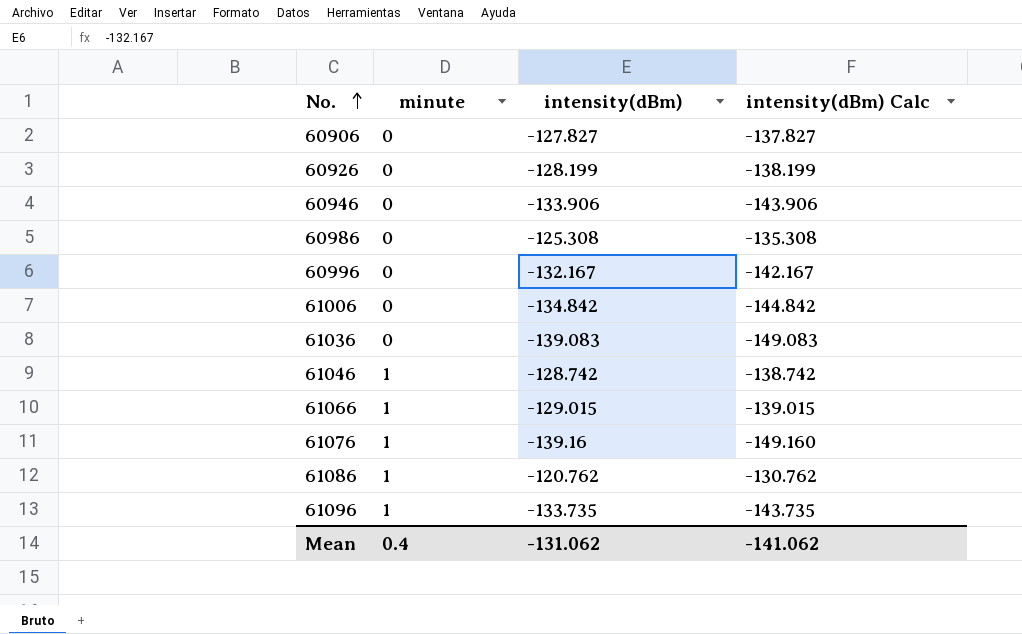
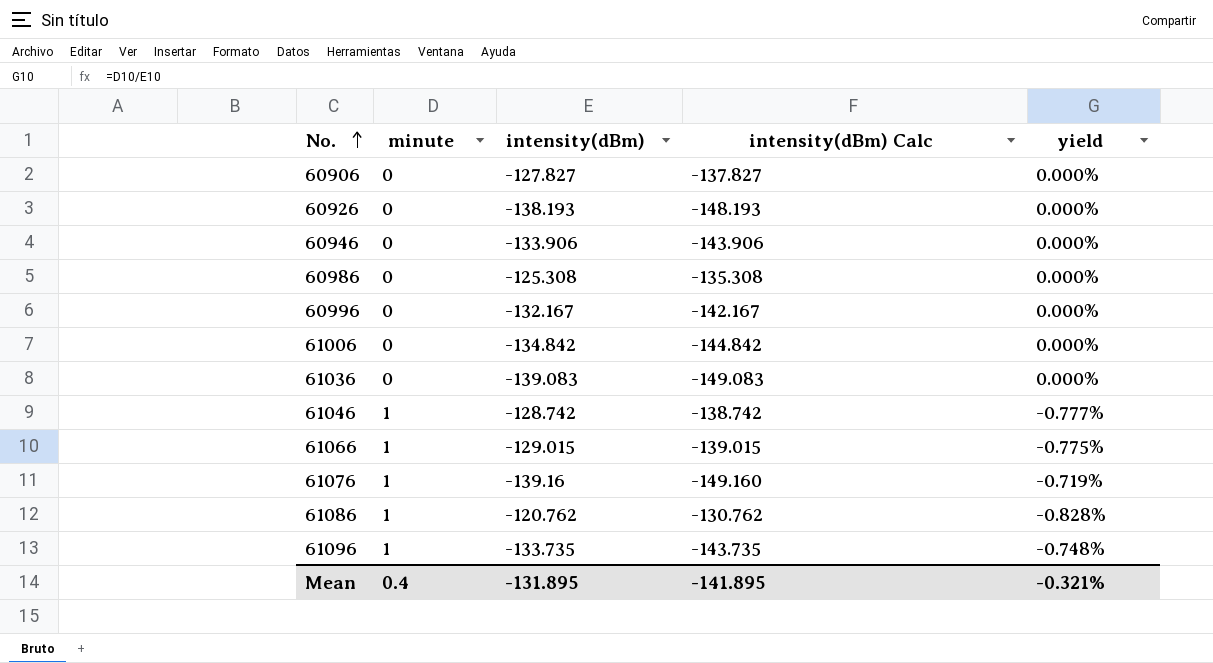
column yield | formula: none -> [minute] / [intensity(dBm)]
60926 | intensity(dBm): -128.199 -> -138.193
60926 | intensity(dBm) Calc: -138.199 -> -148.193
Mean | intensity(dBm): -131.062 -> -131.895
Mean | intensity(dBm) Calc: -141.062 -> -141.895

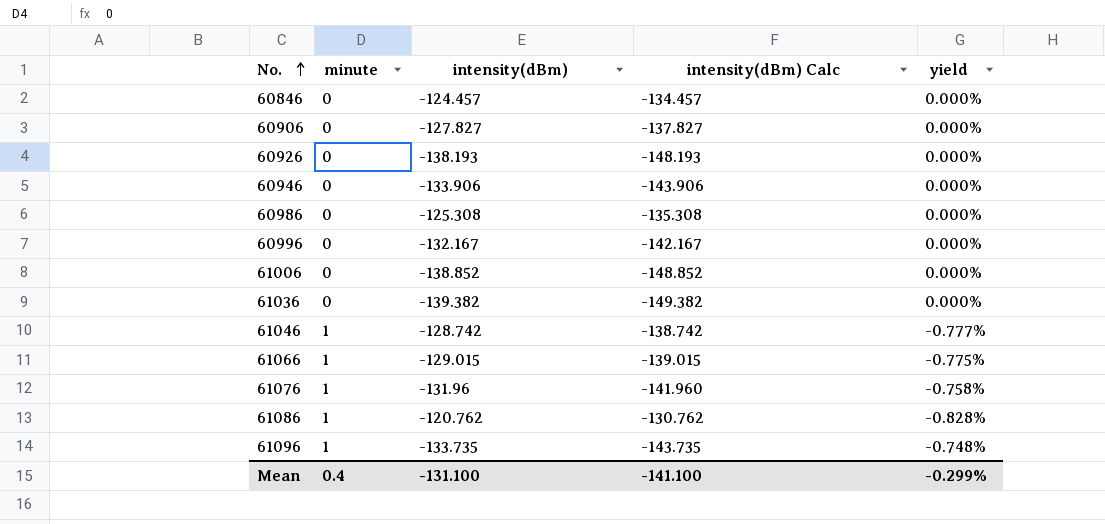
row 60846: none -> 0 | -124.457 | -134.457 | 0.000%
61006 | intensity(dBm): -134.842 -> -138.852
61006 | intensity(dBm) Calc: -144.842 -> -148.852
61036 | intensity(dBm): -139.083 -> -139.382
61036 | intensity(dBm) Calc: -149.083 -> -149.382
61076 | intensity(dBm): -139.16 -> -131.96
61076 | intensity(dBm) Calc: -149.160 -> -141.960
61076 | yield: -0.719% -> -0.758%
Mean | intensity(dBm): -131.895 -> -131.100
Mean | intensity(dBm) Calc: -141.895 -> -141.100
Mean | yield: -0.321% -> -0.299%

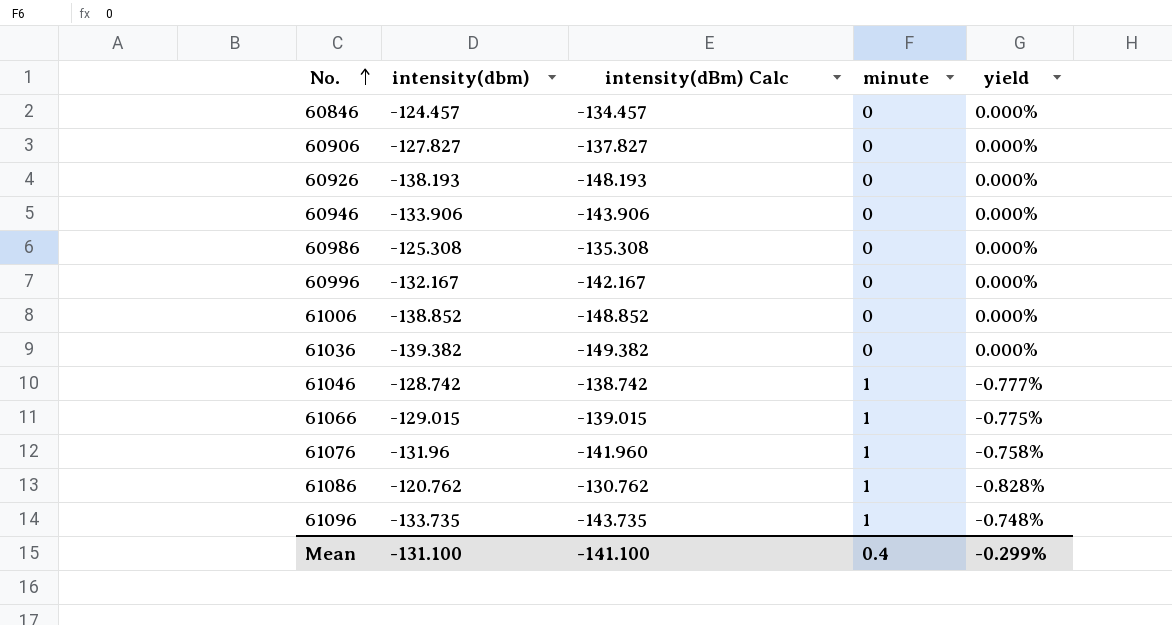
column name: intensity(dBm) -> intensity(dbm)
column minute | position: 2 -> 4

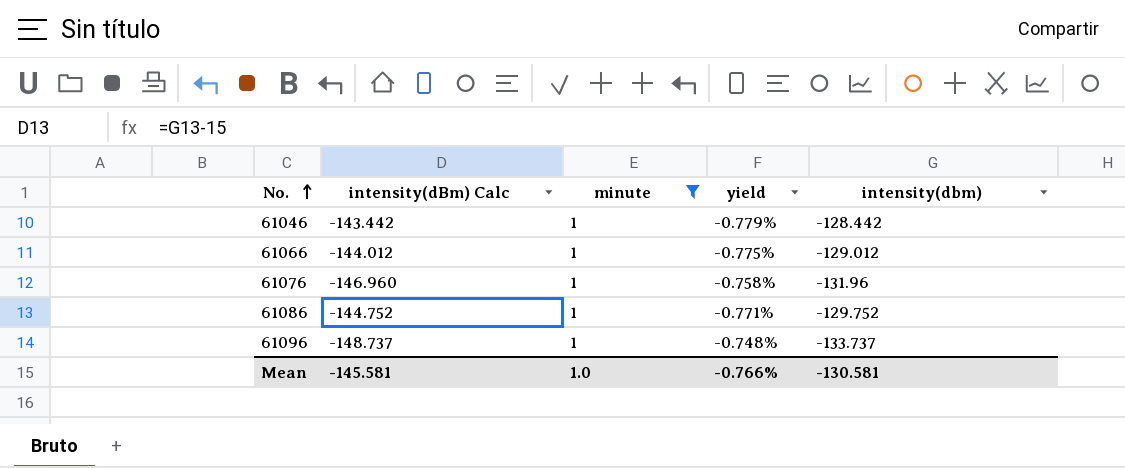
filter: none -> minute = 1
column intensity(dBm) Calc | formula: [intensity(dbm)] - 10 -> [intensity(dbm)] - 15
column intensity(dbm) | position: 2 -> 5
61046 | yield: -0.777% -> -0.779%
61046 | intensity(dbm): -128.742 -> -128.442
61066 | intensity(dbm): -129.015 -> -129.012
61086 | yield: -0.828% -> -0.771%
61086 | intensity(dbm): -120.762 -> -129.752
61096 | intensity(dbm): -133.735 -> -133.737
Mean | intensity(dBm) Calc: -141.100 -> -145.581
Mean | minute: 0.4 -> 1.0
Mean | yield: -0.299% -> -0.766%
Mean | intensity(dbm): -131.100 -> -130.581

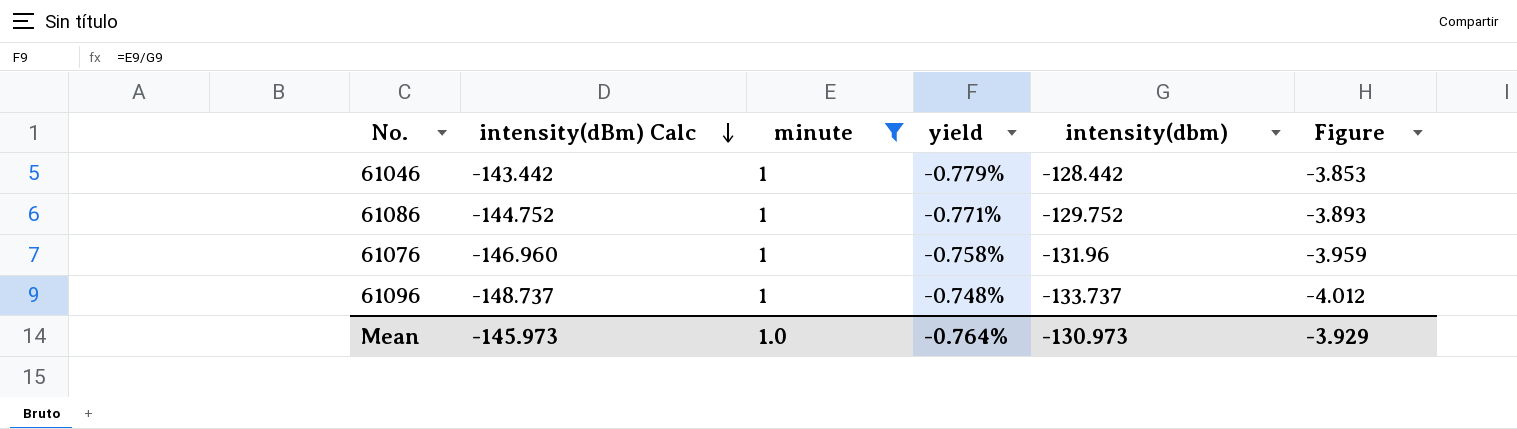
row order: No. ascending -> intensity(dBm) Calc descending
column Figure | formula: none -> [intensity(dbm)] * 0.03
row 61066: -144.012 | 1 | -0.775% | -129.012 -> none
Mean | intensity(dBm) Calc: -145.581 -> -145.973
Mean | yield: -0.766% -> -0.764%
Mean | intensity(dbm): -130.581 -> -130.973

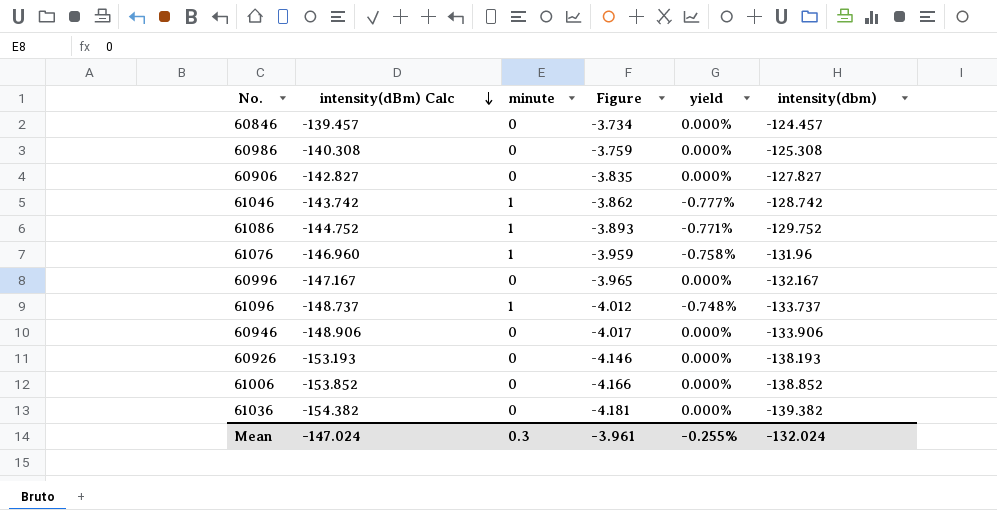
filter: minute = 1 -> none
column Figure | position: 6 -> 4
61046 | intensity(dBm) Calc: -143.442 -> -143.742
61046 | Figure: -3.853 -> -3.862
61046 | yield: -0.779% -> -0.777%
61046 | intensity(dbm): -128.442 -> -128.742
Mean | intensity(dBm) Calc: -145.973 -> -147.024
Mean | minute: 1.0 -> 0.3
Mean | Figure: -3.929 -> -3.961
Mean | yield: -0.764% -> -0.255%
Mean | intensity(dbm): -130.973 -> -132.024

